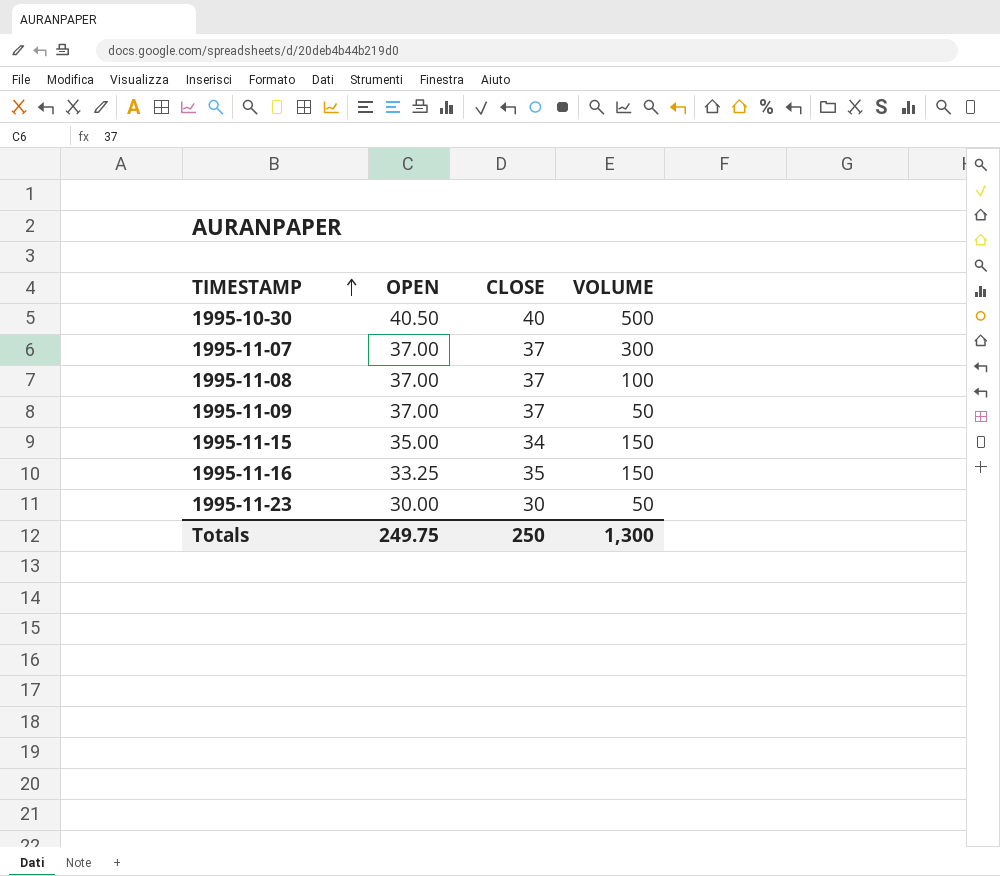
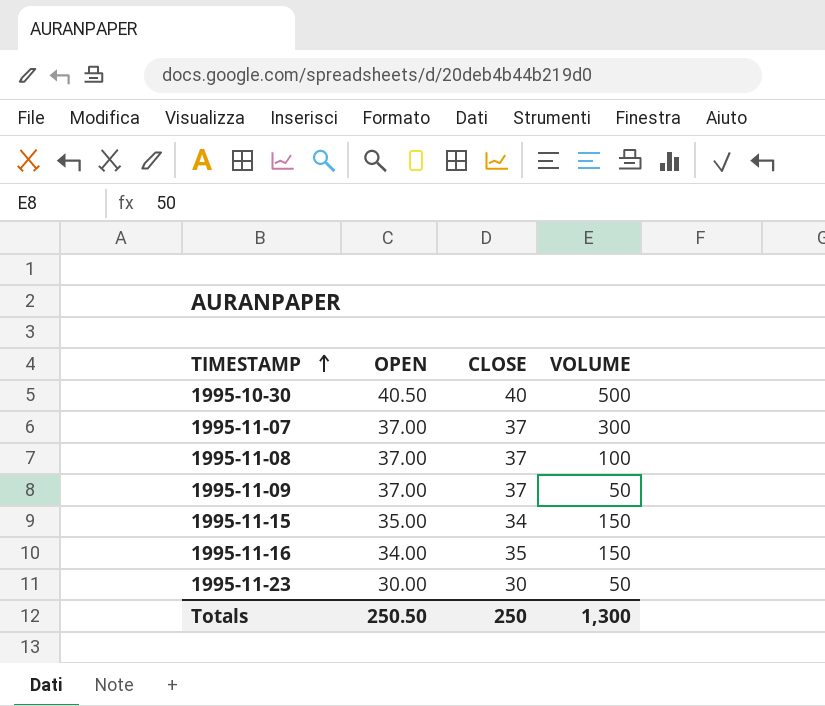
1995-11-16 | OPEN: 33.25 -> 34.00
Totals | OPEN: 249.75 -> 250.50

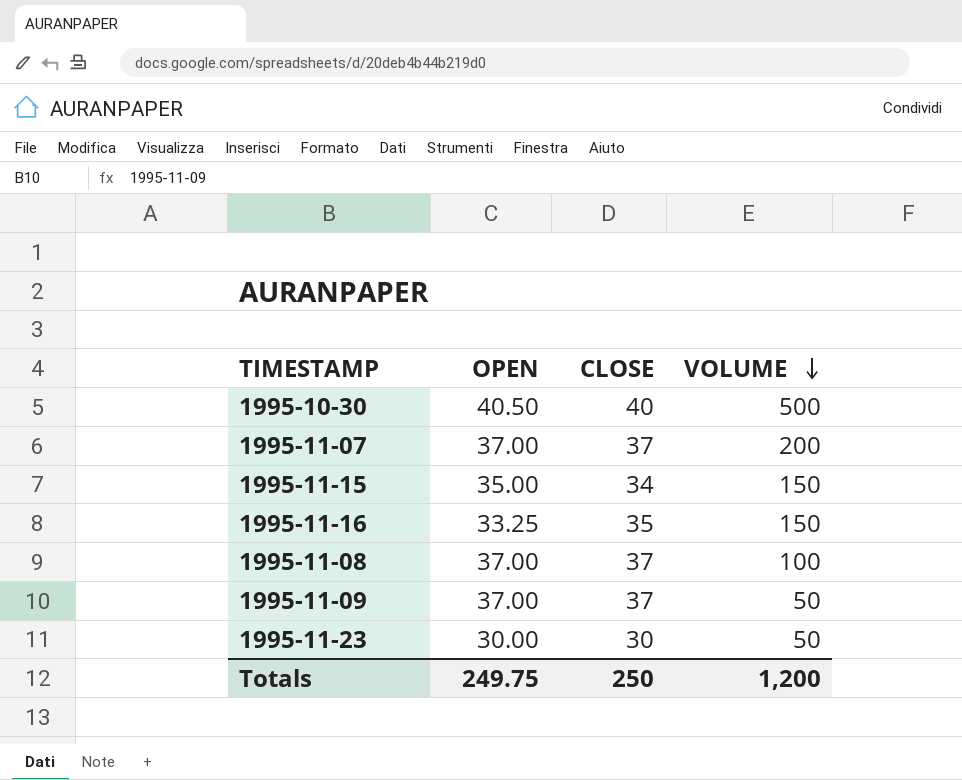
row order: TIMESTAMP ascending -> VOLUME descending
1995-11-07 | VOLUME: 300 -> 200
1995-11-16 | OPEN: 34.00 -> 33.25
Totals | OPEN: 250.50 -> 249.75
Totals | VOLUME: 1,300 -> 1,200

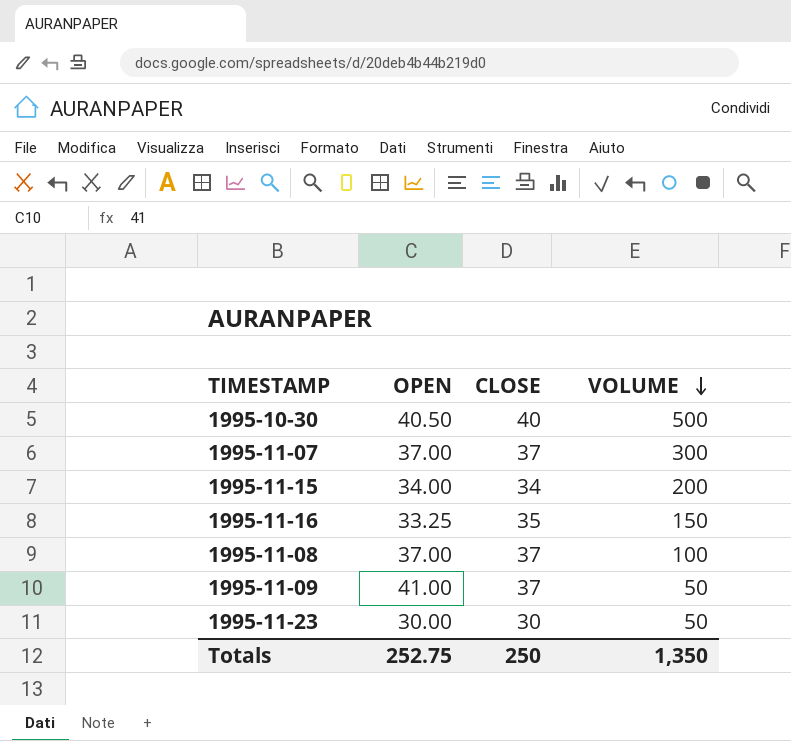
1995-11-07 | VOLUME: 200 -> 300
1995-11-15 | OPEN: 35.00 -> 34.00
1995-11-15 | VOLUME: 150 -> 200
1995-11-09 | OPEN: 37.00 -> 41.00
Totals | OPEN: 249.75 -> 252.75
Totals | VOLUME: 1,200 -> 1,350

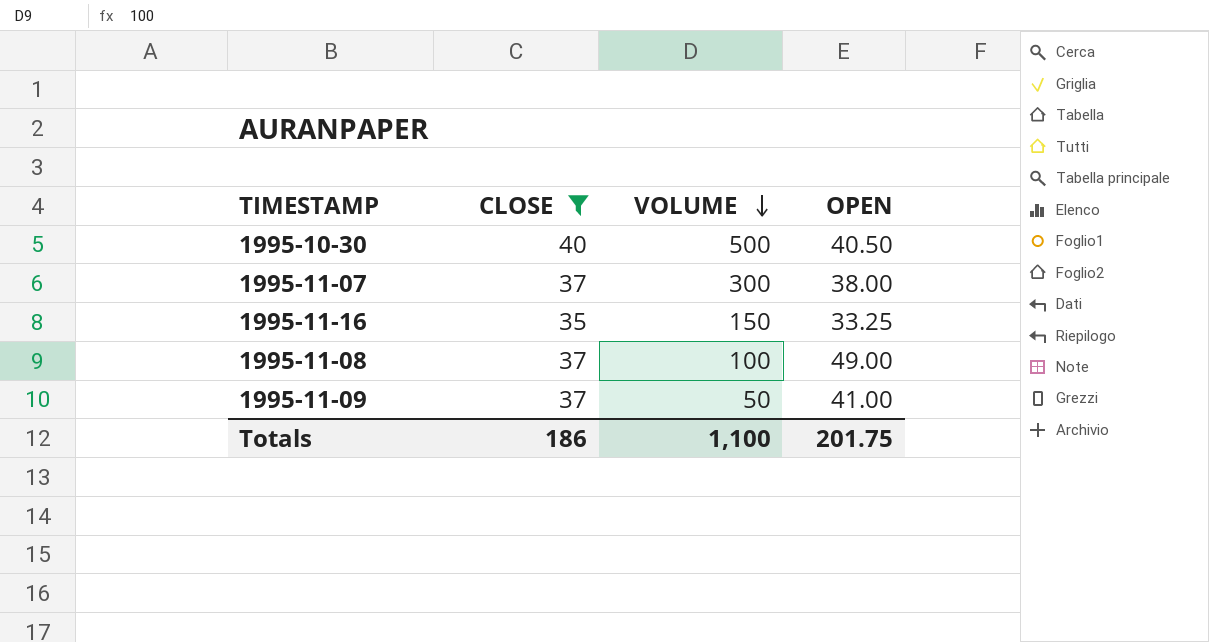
filter: none -> CLOSE >= 35
column OPEN | position: 2 -> 4
1995-11-07 | OPEN: 37.00 -> 38.00
1995-11-08 | OPEN: 37.00 -> 49.00
Totals | CLOSE: 250 -> 186
Totals | VOLUME: 1,350 -> 1,100
Totals | OPEN: 252.75 -> 201.75

